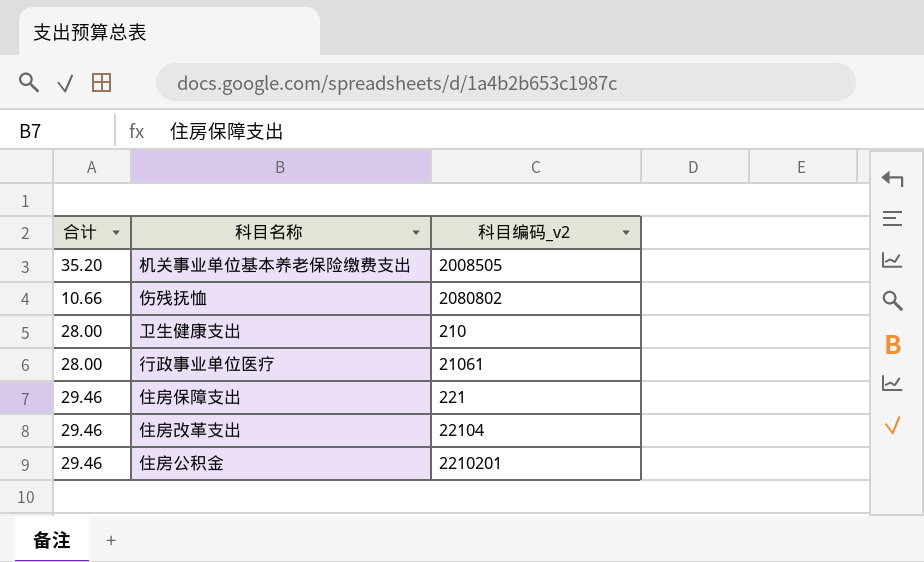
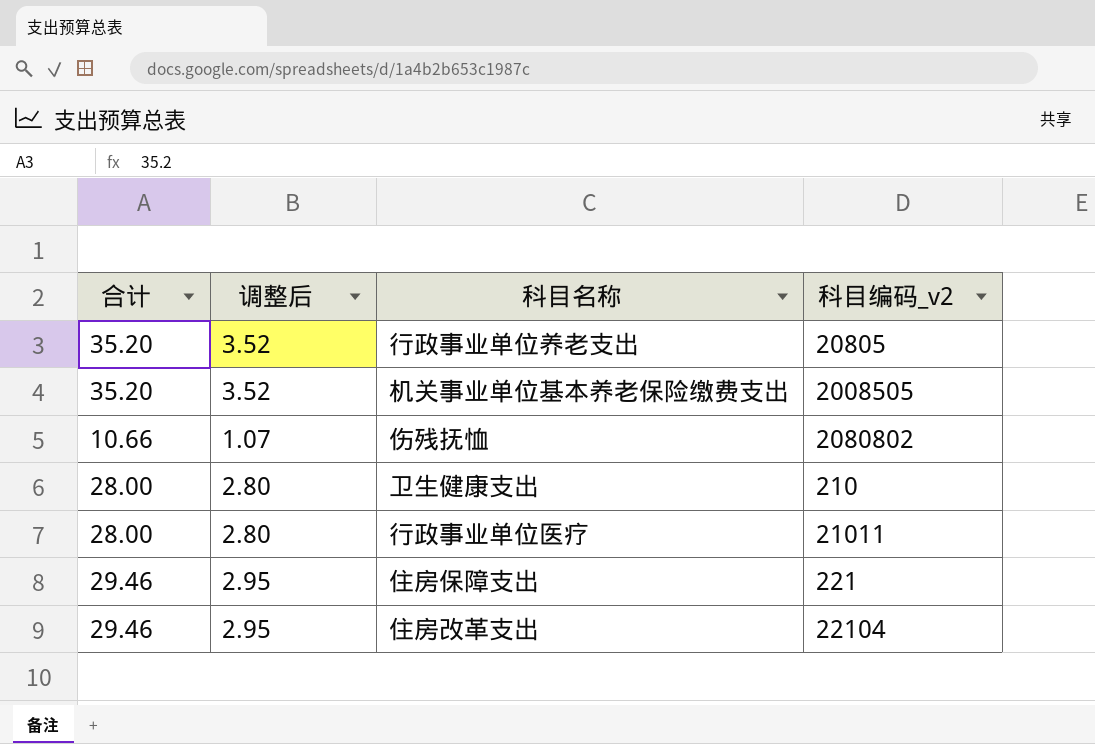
column 调整后 | formula: none -> [合计] * 0.1
row 住房公积金: 29.46 | 2210201 -> none
row 行政事业单位养老支出: none -> 35.20 | 3.52 | 20805
行政事业单位医疗 | 科目编码_v2: 21061 -> 21011

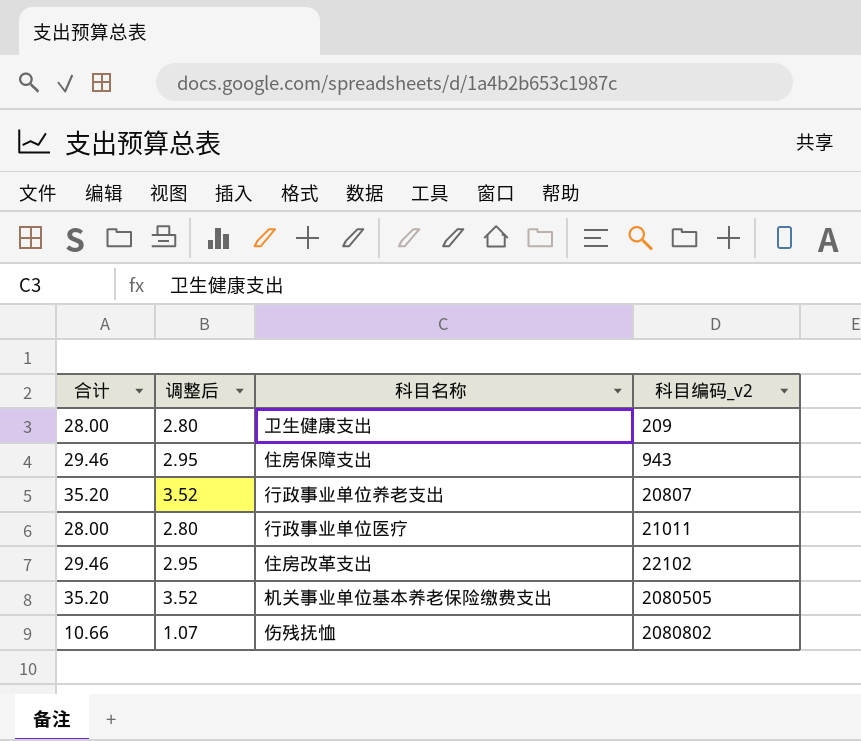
row order: none -> 科目编码_v2 ascending
卫生健康支出 | 科目编码_v2: 210 -> 209
住房保障支出 | 科目编码_v2: 221 -> 943
行政事业单位养老支出 | 科目编码_v2: 20805 -> 20807
住房改革支出 | 科目编码_v2: 22104 -> 22102
机关事业单位基本养老保险缴费支出 | 科目编码_v2: 2008505 -> 2080505

